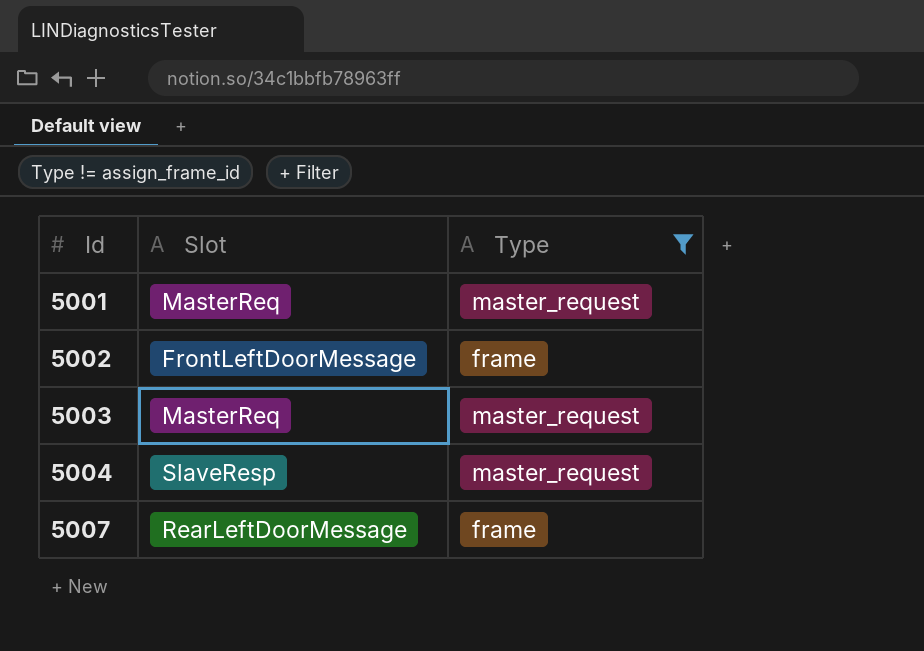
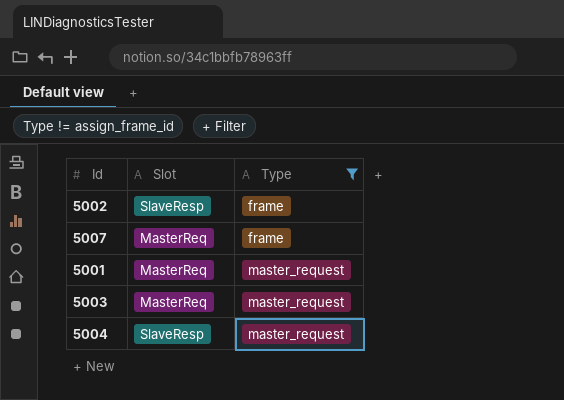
row order: Id ascending -> Type ascending
5002 | Slot: FrontLeftDoorMessage -> SlaveResp
5007 | Slot: RearLeftDoorMessage -> MasterReq

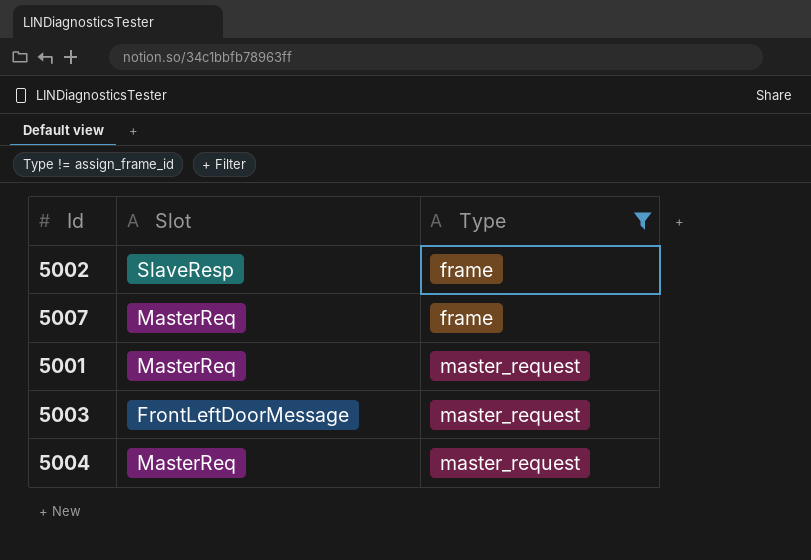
5003 | Slot: MasterReq -> FrontLeftDoorMessage
5004 | Slot: SlaveResp -> MasterReq

